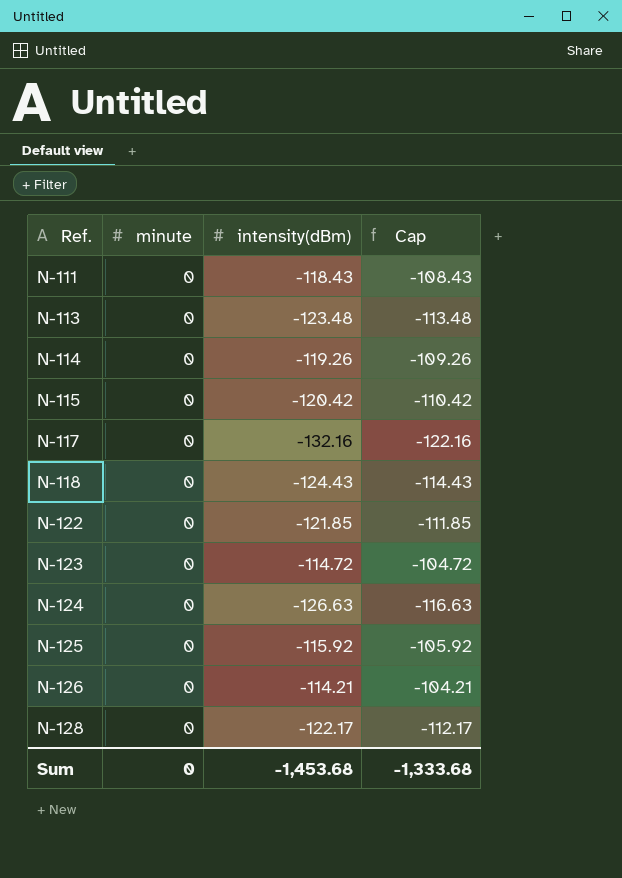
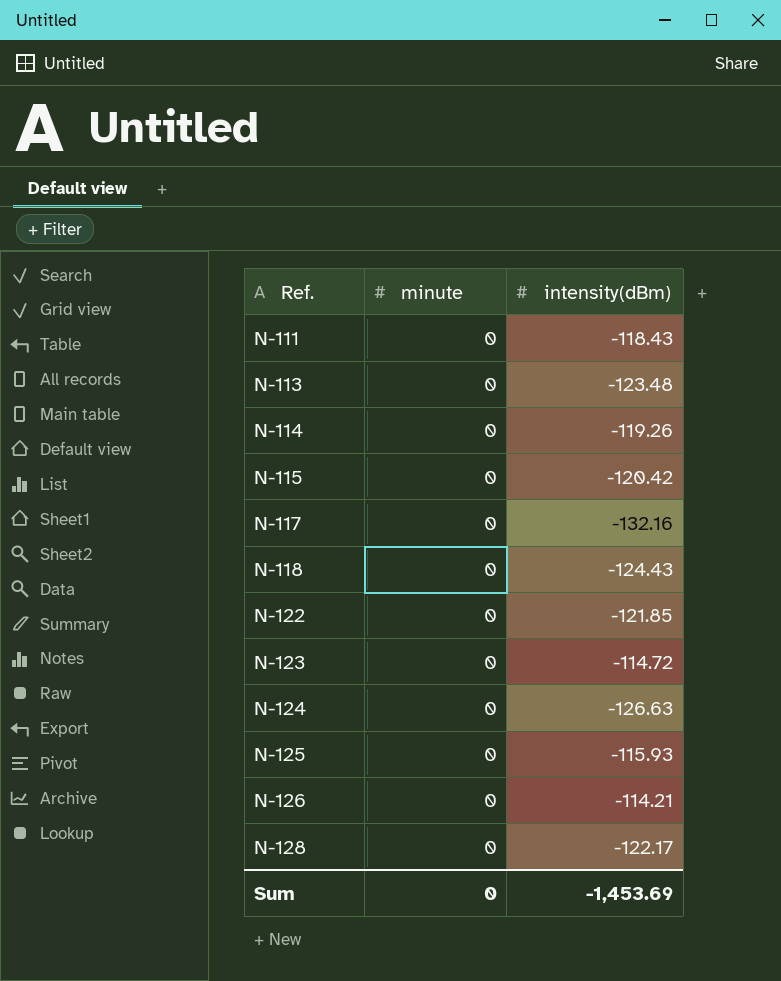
column Cap | formula: [intensity(dBm)] + 10 -> none
N-125 | intensity(dBm): -115.92 -> -115.93
Sum | intensity(dBm): -1,453.68 -> -1,453.69

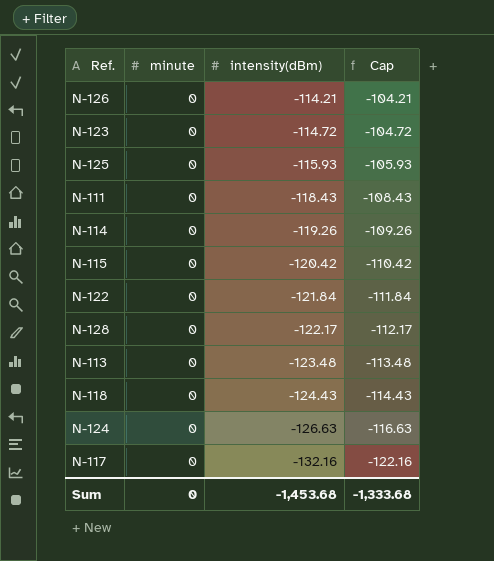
row order: Ref. ascending -> intensity(dBm) descending
column Cap | formula: none -> [intensity(dBm)] + 10
N-122 | intensity(dBm): -121.85 -> -121.84
Sum | intensity(dBm): -1,453.69 -> -1,453.68

